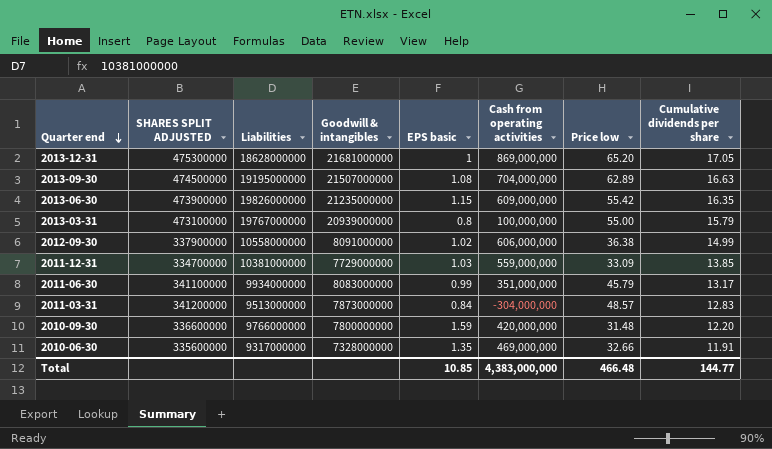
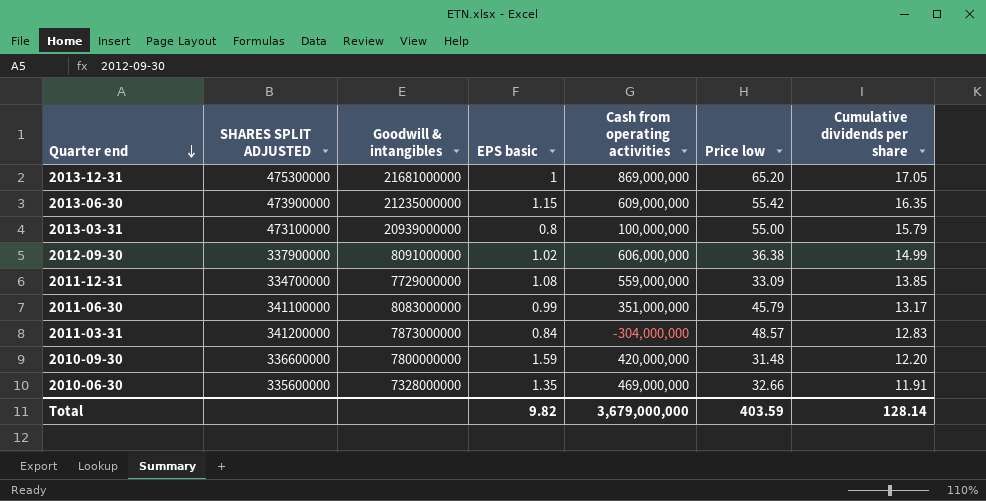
column Liabilities | position: 3 -> none
row 2013-09-30: 474500000 | 19195000000 | 21507000000 | 1.08 | 704,000,000 | 62.89 | 16.63 -> none
2011-12-31 | EPS basic: 1.03 -> 1.08
Total | EPS basic: 10.85 -> 9.82
Total | Cash from operating activities: 4,383,000,000 -> 3,679,000,000
Total | Price low: 466.48 -> 403.59
Total | Cumulative dividends per share: 144.77 -> 128.14

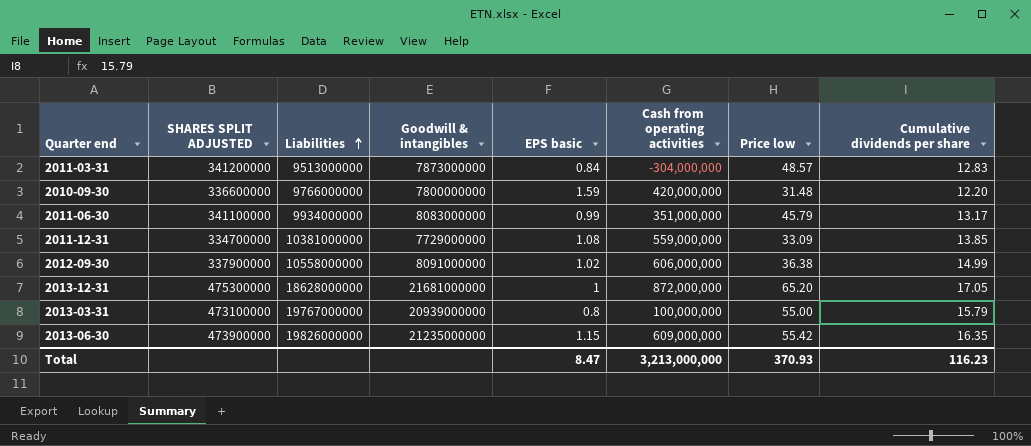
row order: Quarter end descending -> Liabilities ascending
column Liabilities | position: none -> 3
row 2010-06-30: 335600000 | 7328000000 | 1.35 | 469,000,000 | 32.66 | 11.91 -> none
2013-12-31 | Cash from operating activities: 869,000,000 -> 872,000,000
Total | EPS basic: 9.82 -> 8.47
Total | Cash from operating activities: 3,679,000,000 -> 3,213,000,000
Total | Price low: 403.59 -> 370.93
Total | Cumulative dividends per share: 128.14 -> 116.23

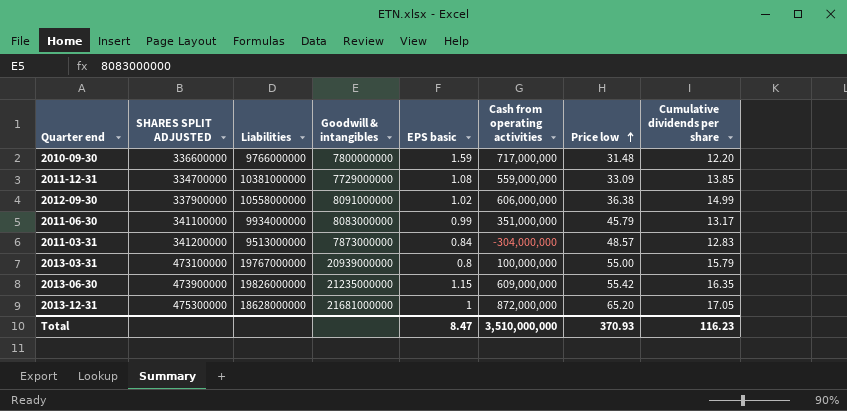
row order: Liabilities ascending -> Price low ascending
2010-09-30 | Cash from operating activities: 420,000,000 -> 717,000,000
Total | Cash from operating activities: 3,213,000,000 -> 3,510,000,000

